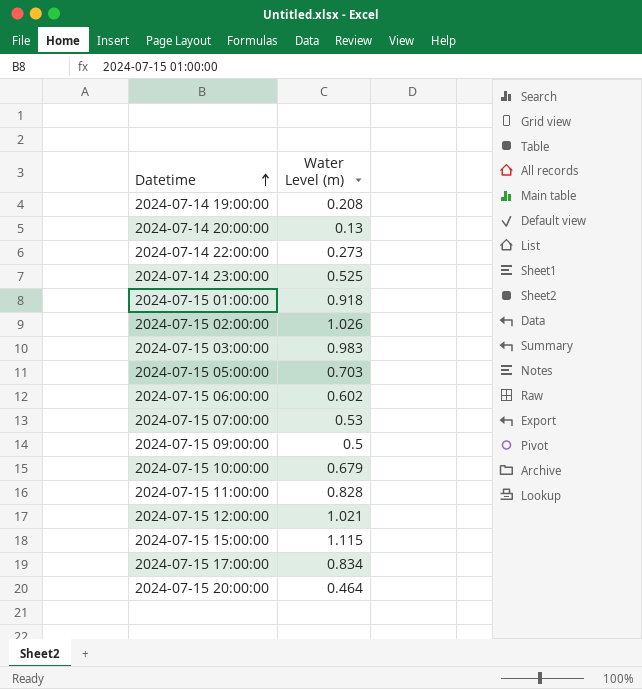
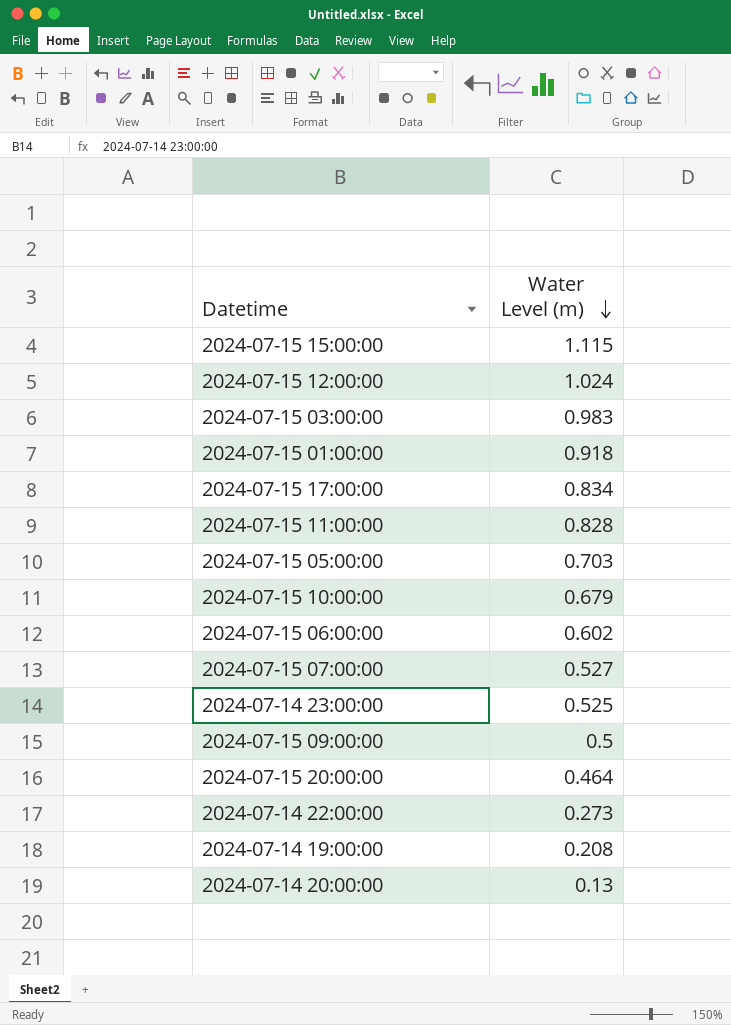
row order: Datetime ascending -> Water Level (m) descending
row 2024-07-15 02:00:00: 1.026 -> none
2024-07-15 12:00:00 | Water Level (m): 1.021 -> 1.024
2024-07-15 07:00:00 | Water Level (m): 0.53 -> 0.527

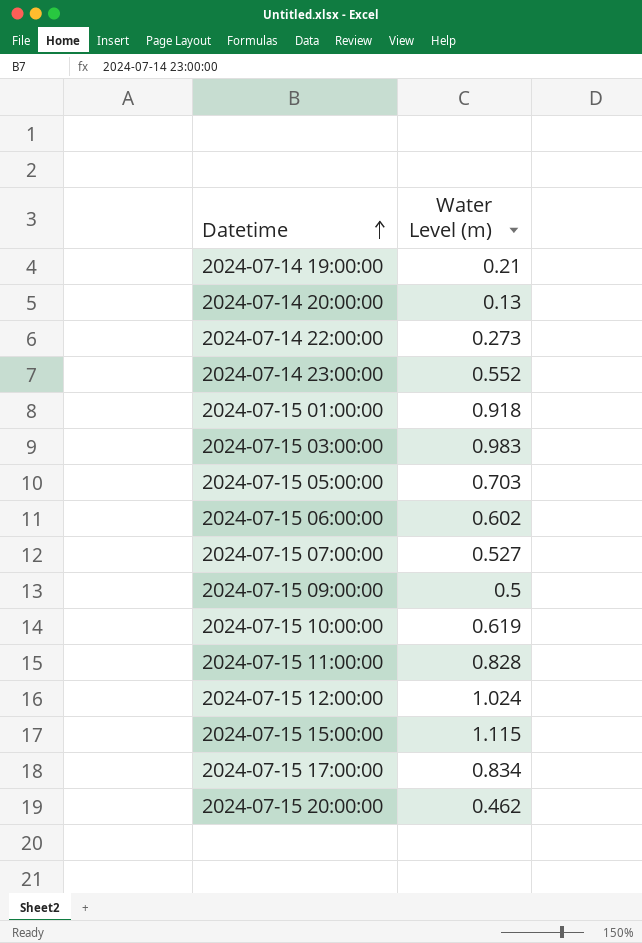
row order: Water Level (m) descending -> Datetime ascending
2024-07-14 19:00:00 | Water Level (m): 0.208 -> 0.21
2024-07-14 23:00:00 | Water Level (m): 0.525 -> 0.552
2024-07-15 10:00:00 | Water Level (m): 0.679 -> 0.619
2024-07-15 20:00:00 | Water Level (m): 0.464 -> 0.462

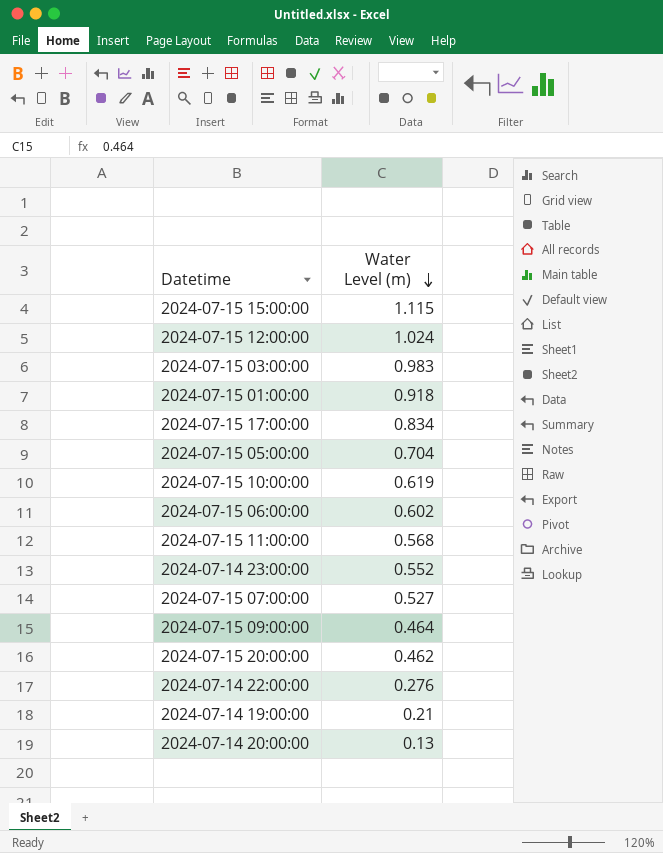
row order: Datetime ascending -> Water Level (m) descending
2024-07-15 05:00:00 | Water Level (m): 0.703 -> 0.704
2024-07-15 11:00:00 | Water Level (m): 0.828 -> 0.568
2024-07-15 09:00:00 | Water Level (m): 0.5 -> 0.464
2024-07-14 22:00:00 | Water Level (m): 0.273 -> 0.276

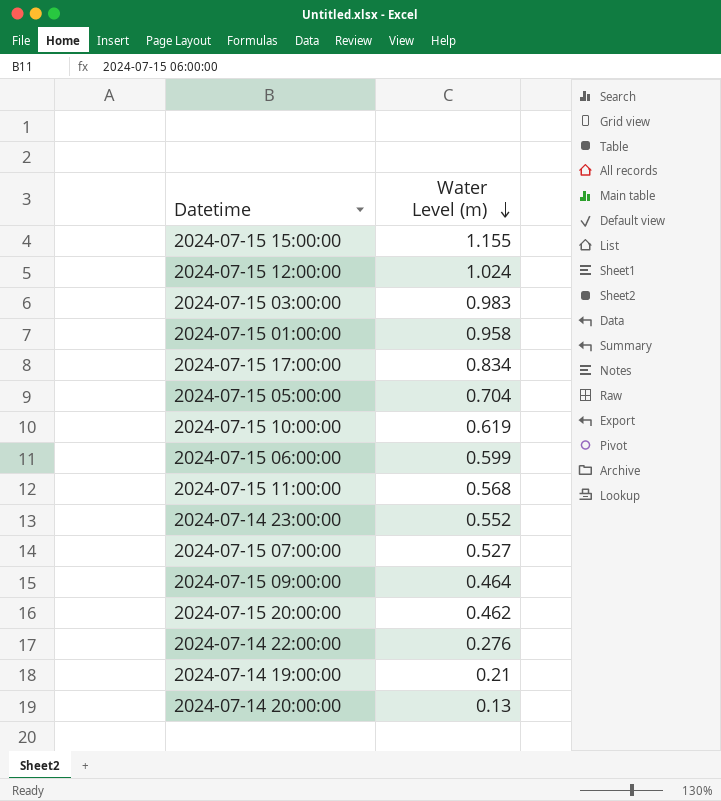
2024-07-15 15:00:00 | Water Level (m): 1.115 -> 1.155
2024-07-15 01:00:00 | Water Level (m): 0.918 -> 0.958
2024-07-15 06:00:00 | Water Level (m): 0.602 -> 0.599

